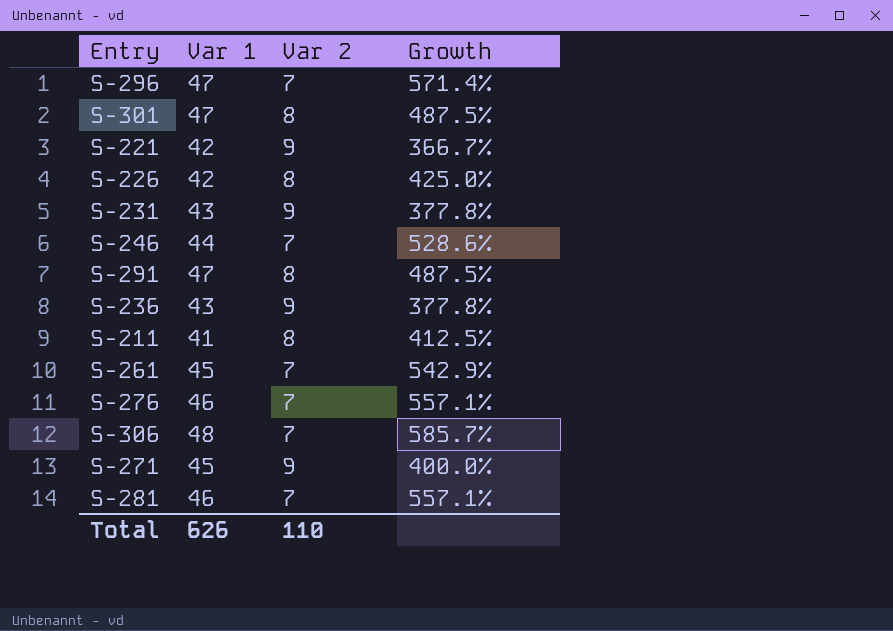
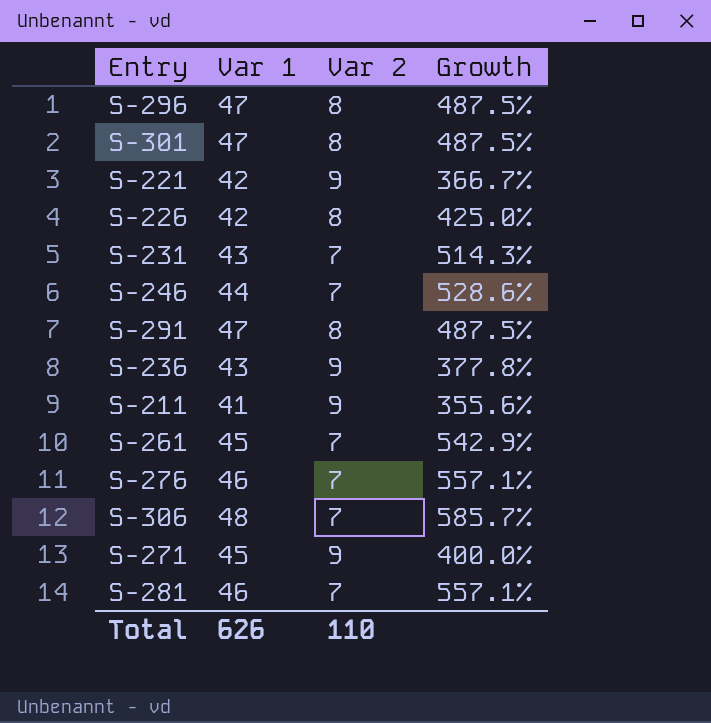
S-296 | Var 2: 7 -> 8
S-296 | Growth: 571.4% -> 487.5%
S-231 | Var 2: 9 -> 7
S-231 | Growth: 377.8% -> 514.3%
S-211 | Var 2: 8 -> 9
S-211 | Growth: 412.5% -> 355.6%

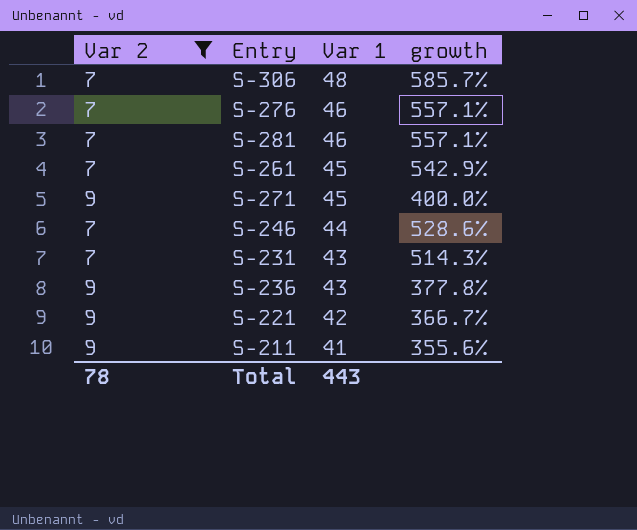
filter: none -> Var 2 != 8
row order: none -> Var 1 descending
column Var 2 | position: 3 -> 1
column name: Growth -> growth
Total | Var 2: 110 -> 78
Total | Var 1: 626 -> 443

